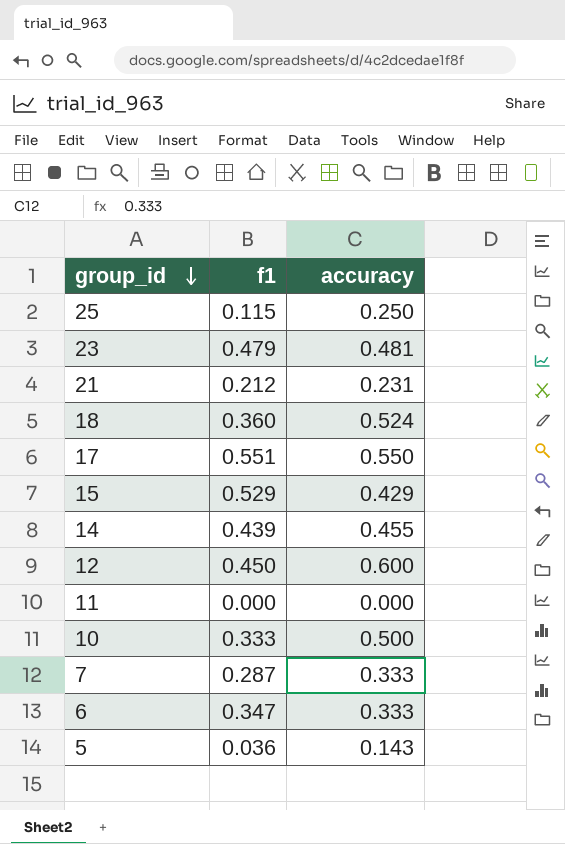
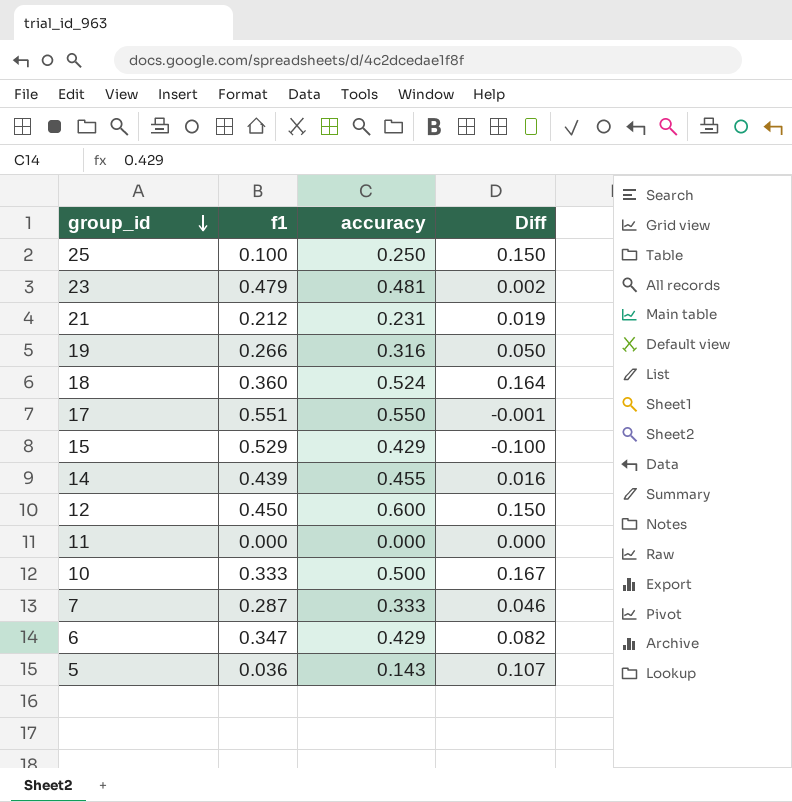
column Diff | formula: none -> [accuracy] - [f1]
25 | f1: 0.115 -> 0.100
row 19: none -> 0.266 | 0.316 | 0.050
6 | accuracy: 0.333 -> 0.429

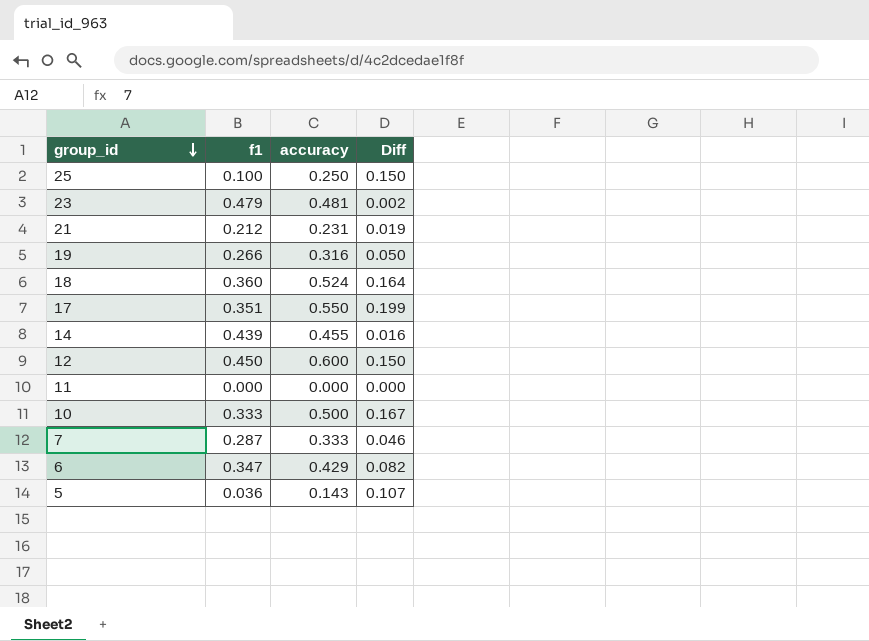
row 15: 0.529 | 0.429 | -0.100 -> none
17 | f1: 0.551 -> 0.351
17 | Diff: -0.001 -> 0.199

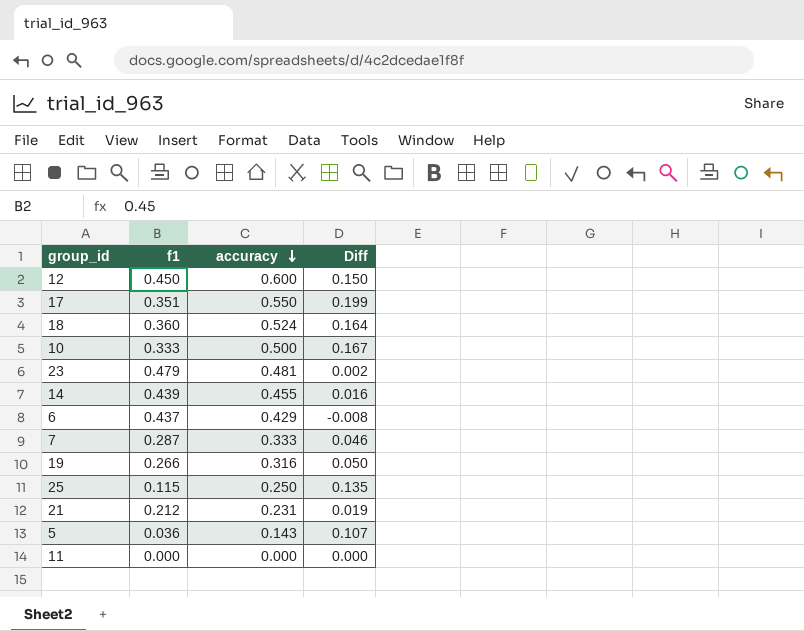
row order: group_id descending -> accuracy descending
6 | f1: 0.347 -> 0.437
6 | Diff: 0.082 -> -0.008
25 | f1: 0.100 -> 0.115
25 | Diff: 0.150 -> 0.135

